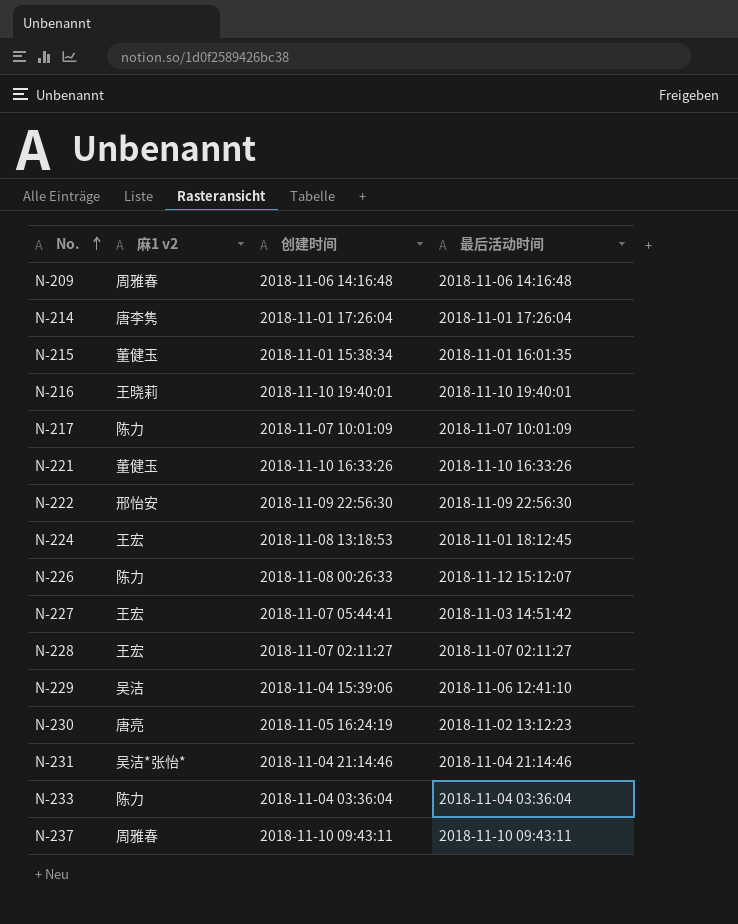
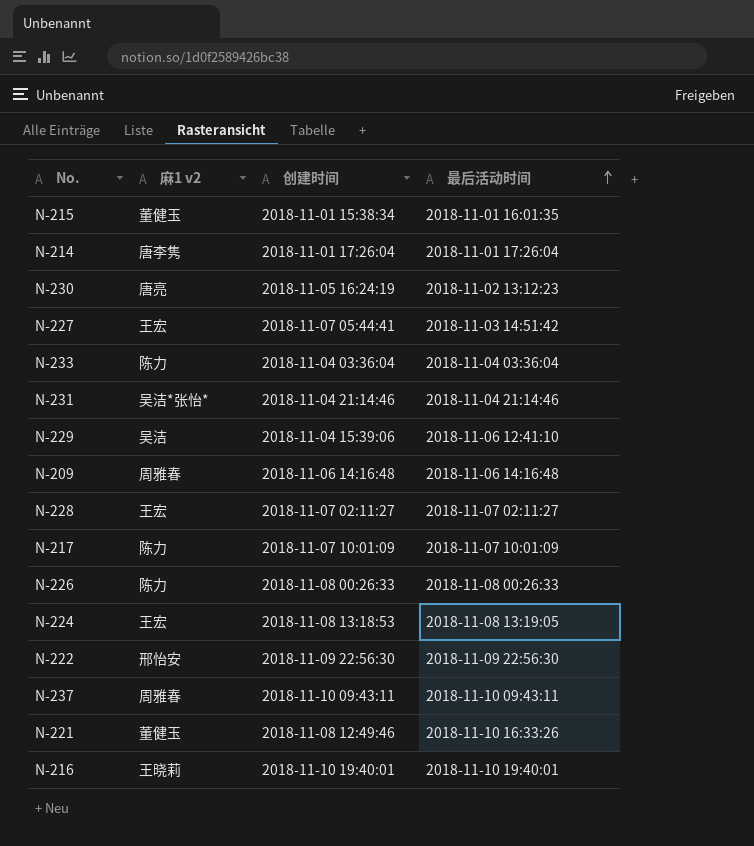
row order: No. ascending -> 最后活动时间 ascending
N-226 | 最后活动时间: 2018-11-12 15:12:07 -> 2018-11-08 00:26:33
N-224 | 最后活动时间: 2018-11-01 18:12:45 -> 2018-11-08 13:19:05
N-221 | 创建时间: 2018-11-10 16:33:26 -> 2018-11-08 12:49:46

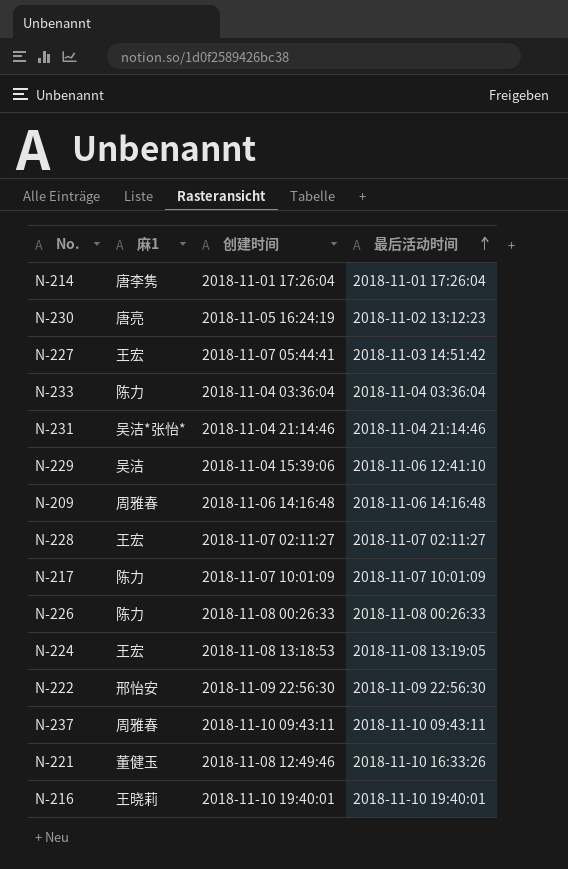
column name: 麻1 v2 -> 麻1
row N-215: 董健玉 | 2018-11-01 15:38:34 | 2018-11-01 16:01:35 -> none

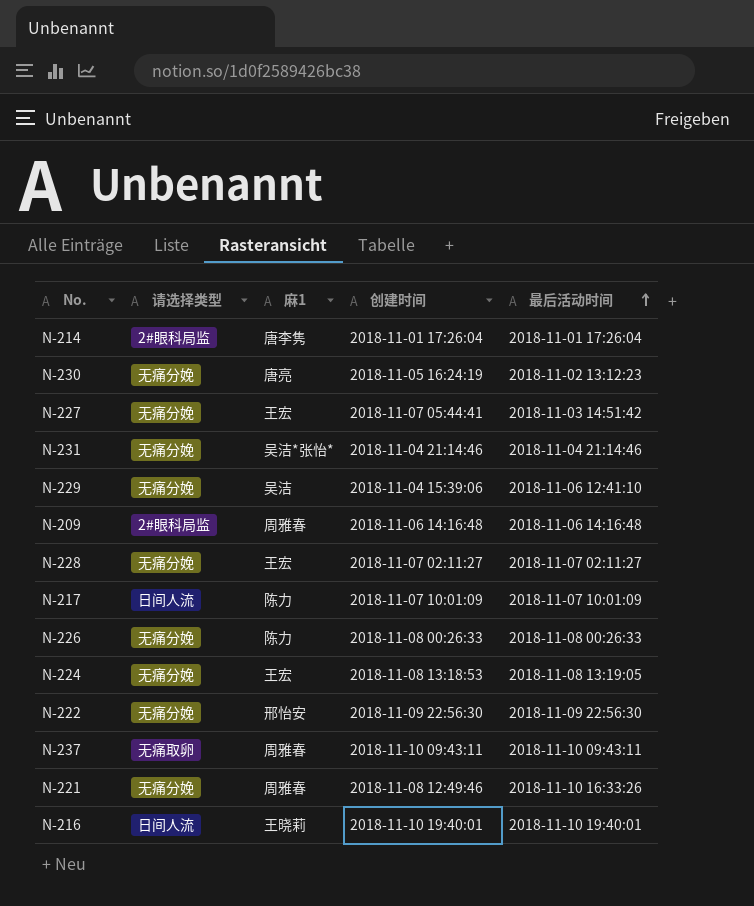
column 请选择类型 | position: none -> 2
row N-233: 陈力 | 2018-11-04 03:36:04 | 2018-11-04 03:36:04 -> none
N-221 | 麻1: 董健玉 -> 周雅春

